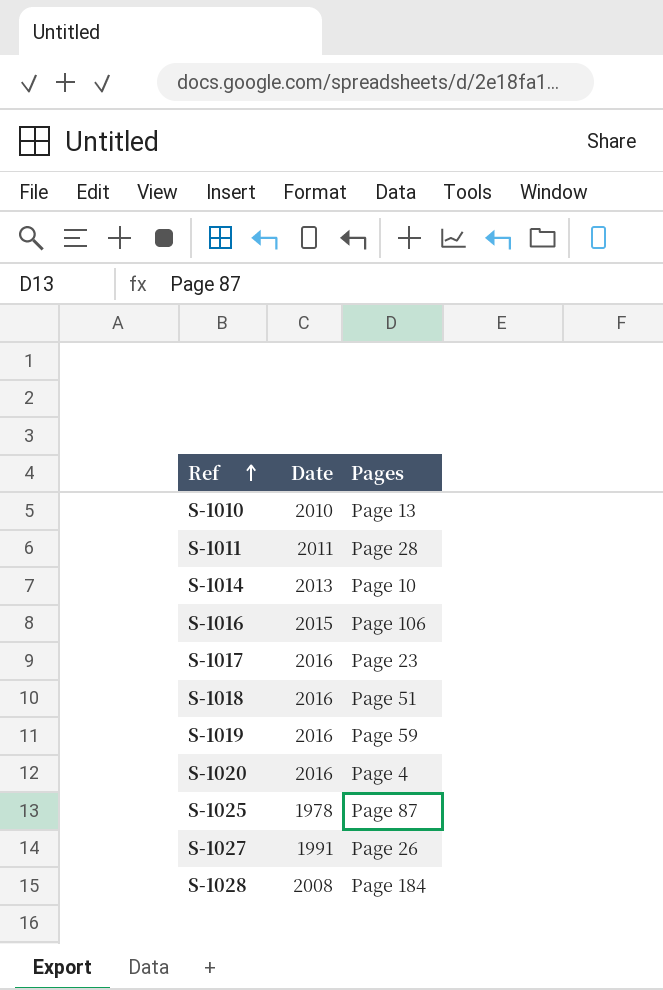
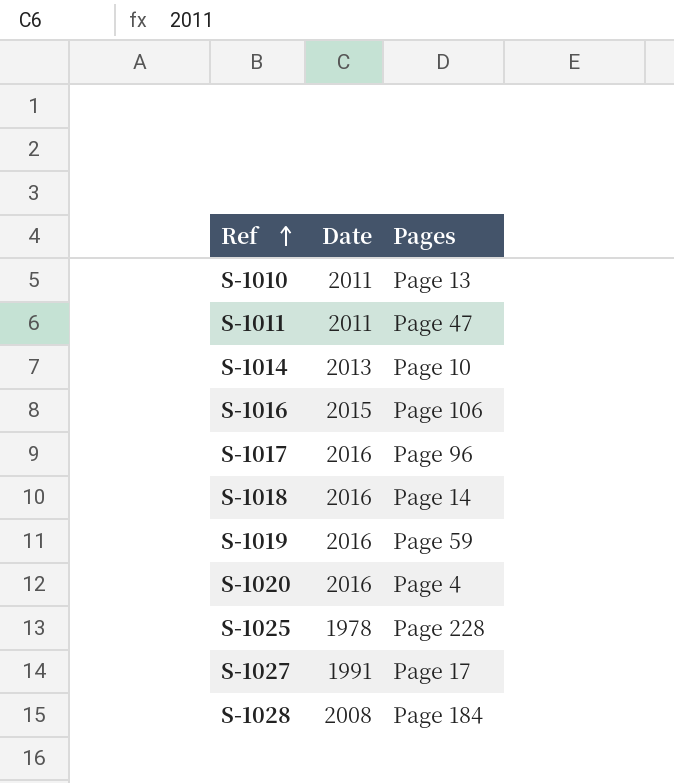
S-1010 | Date: 2010 -> 2011
S-1011 | Pages: Page 28 -> Page 47
S-1017 | Pages: Page 23 -> Page 96
S-1018 | Pages: Page 51 -> Page 14
S-1025 | Pages: Page 87 -> Page 228
S-1027 | Pages: Page 26 -> Page 17

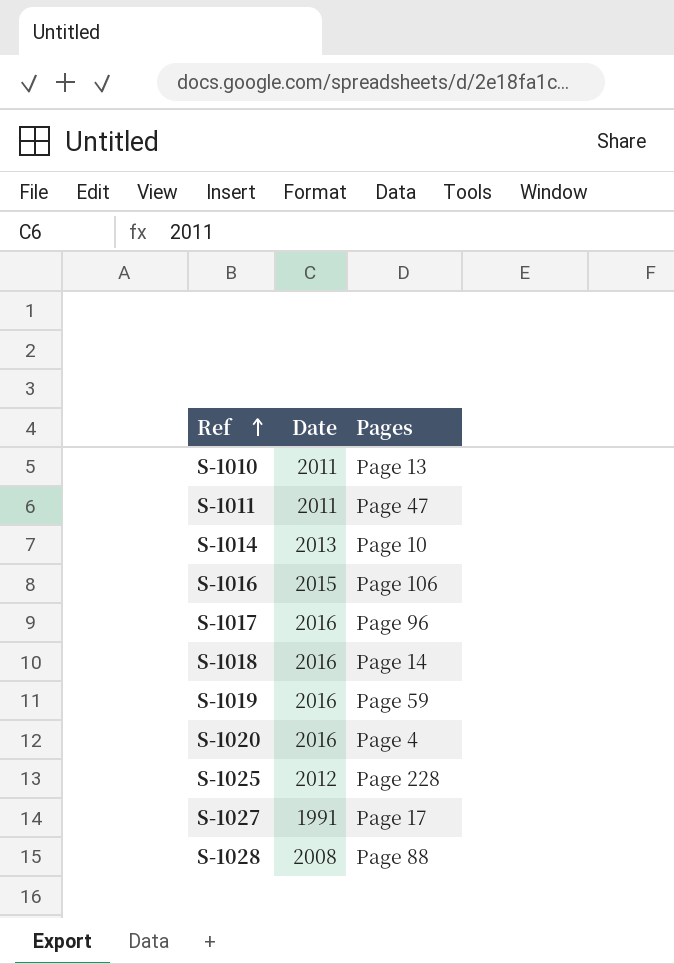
S-1025 | Date: 1978 -> 2012
S-1028 | Pages: Page 184 -> Page 88

